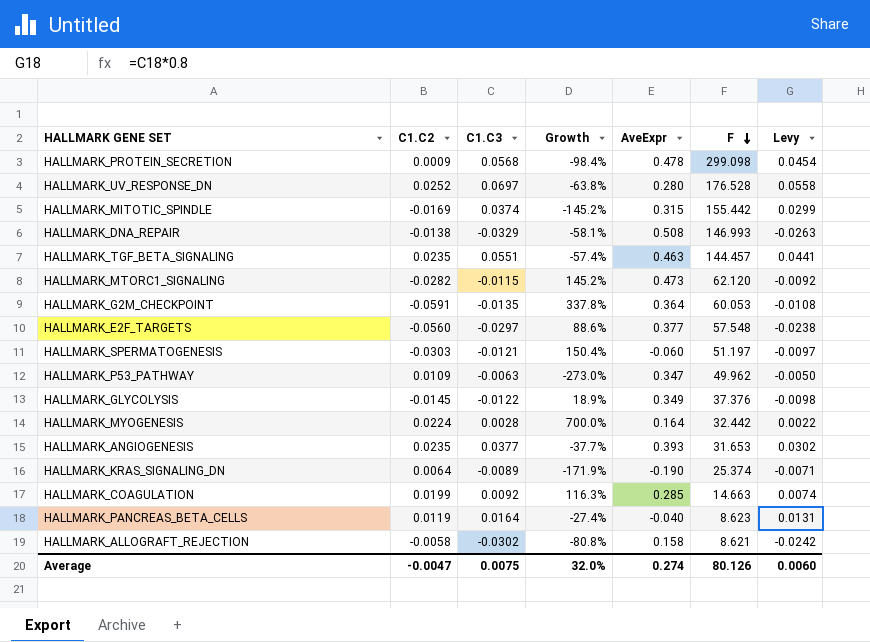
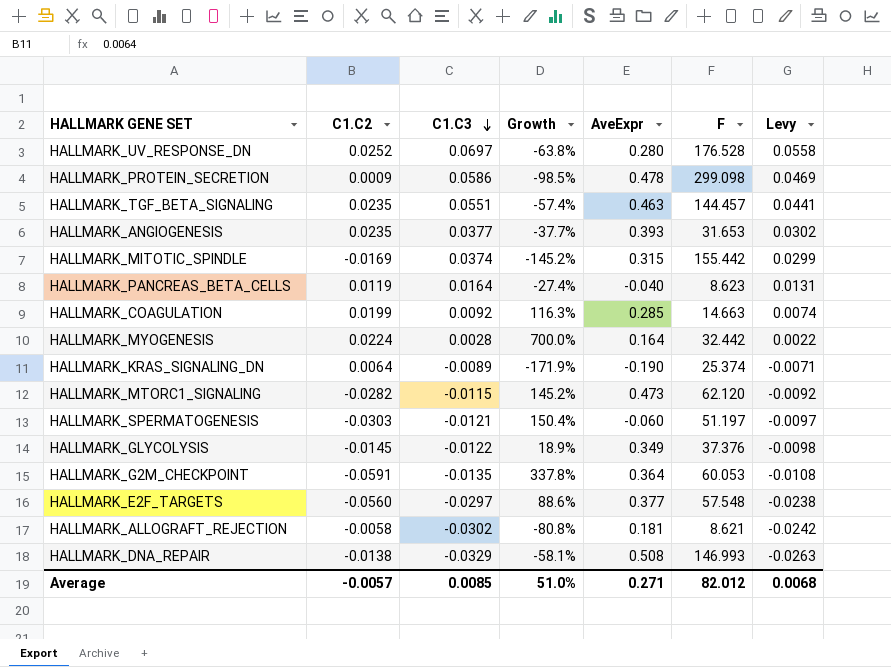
row order: F descending -> C1.C3 descending
row HALLMARK_P53_PATHWAY: 0.0109 | -0.0063 | -273.0% | 0.347 | 49.962 | -0.0050 -> none
HALLMARK_PROTEIN_SECRETION | C1.C3: 0.0568 -> 0.0586
HALLMARK_PROTEIN_SECRETION | Growth: -98.4% -> -98.5%
HALLMARK_PROTEIN_SECRETION | Levy: 0.0454 -> 0.0469
HALLMARK_ALLOGRAFT_REJECTION | AveExpr: 0.158 -> 0.181
Average | C1.C2: -0.0047 -> -0.0057
Average | C1.C3: 0.0075 -> 0.0085
Average | Growth: 32.0% -> 51.0%
Average | AveExpr: 0.274 -> 0.271
Average | F: 80.126 -> 82.012
Average | Levy: 0.0060 -> 0.0068

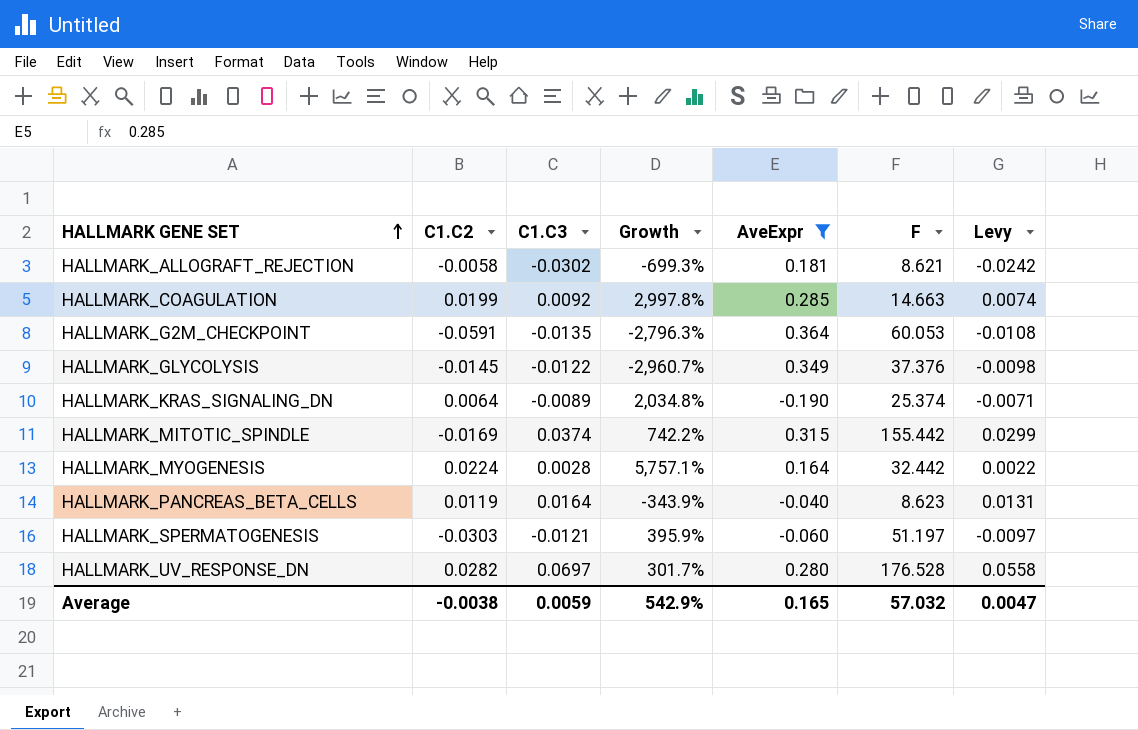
filter: none -> AveExpr <= 0.364
row order: C1.C3 descending -> HALLMARK GENE SET ascending
column Growth | formula: ([C1.C2] - [C1.C3]) / [C1.C3] -> ([AveExpr] - [C1.C3]) / [C1.C3]
HALLMARK_UV_RESPONSE_DN | C1.C2: 0.0252 -> 0.0282
Average | C1.C2: -0.0057 -> -0.0038
Average | C1.C3: 0.0085 -> 0.0059
Average | Growth: 51.0% -> 542.9%
Average | AveExpr: 0.271 -> 0.165
Average | F: 82.012 -> 57.032
Average | Levy: 0.0068 -> 0.0047

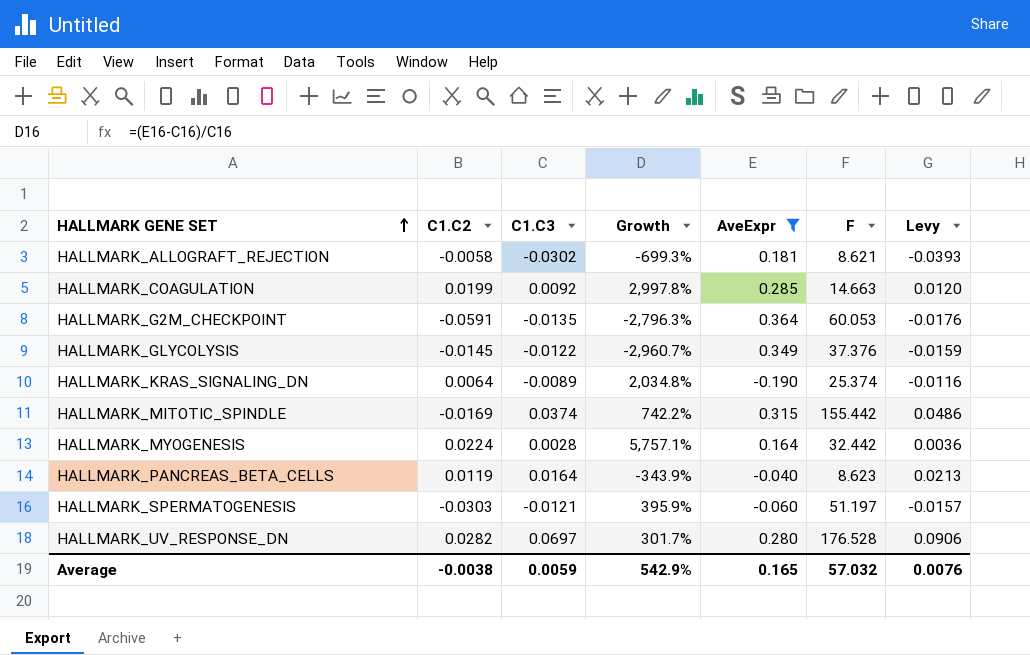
column Levy | formula: [C1.C3] * 0.8 -> [C1.C3] * 1.3
Average | Levy: 0.0047 -> 0.0076

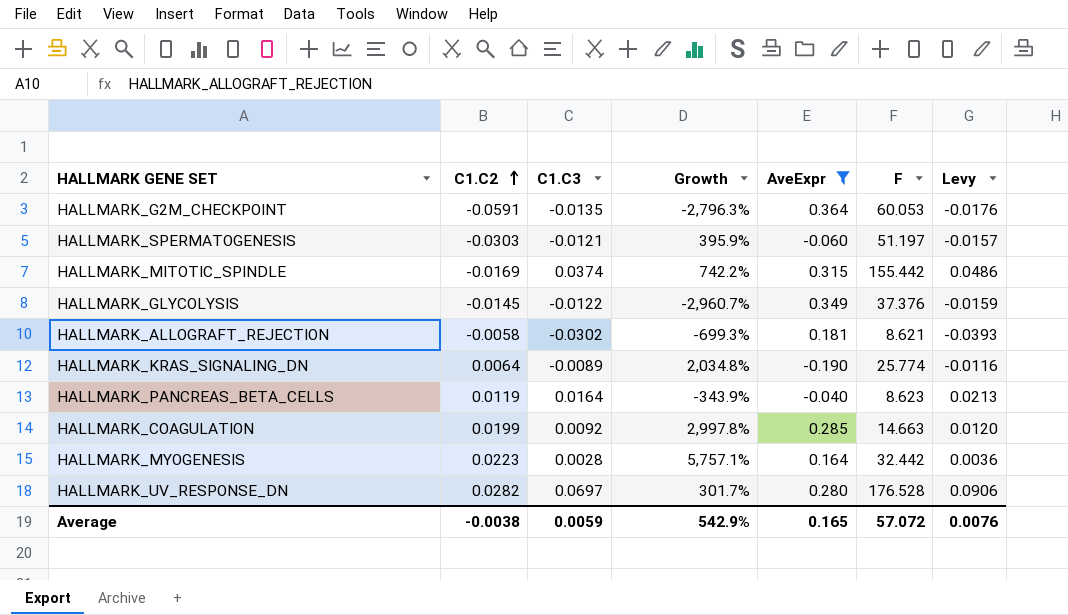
row order: HALLMARK GENE SET ascending -> C1.C2 ascending
HALLMARK_KRAS_SIGNALING_DN | F: 25.374 -> 25.774
HALLMARK_MYOGENESIS | C1.C2: 0.0224 -> 0.0223
Average | F: 57.032 -> 57.072

